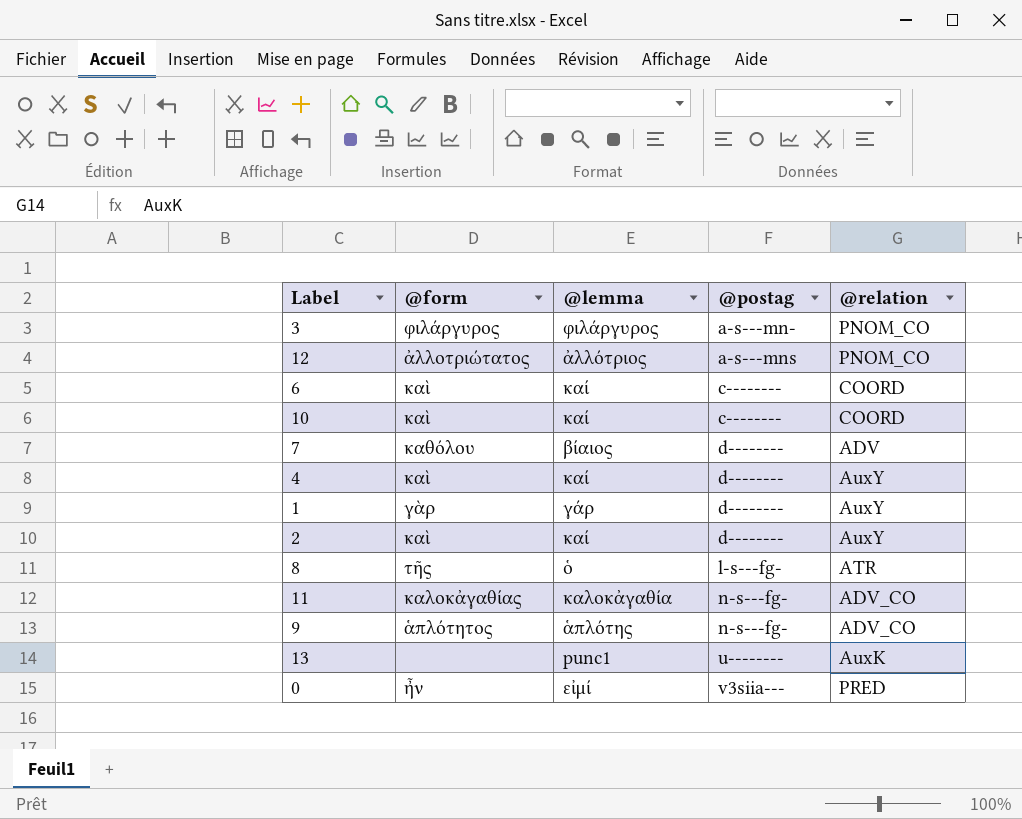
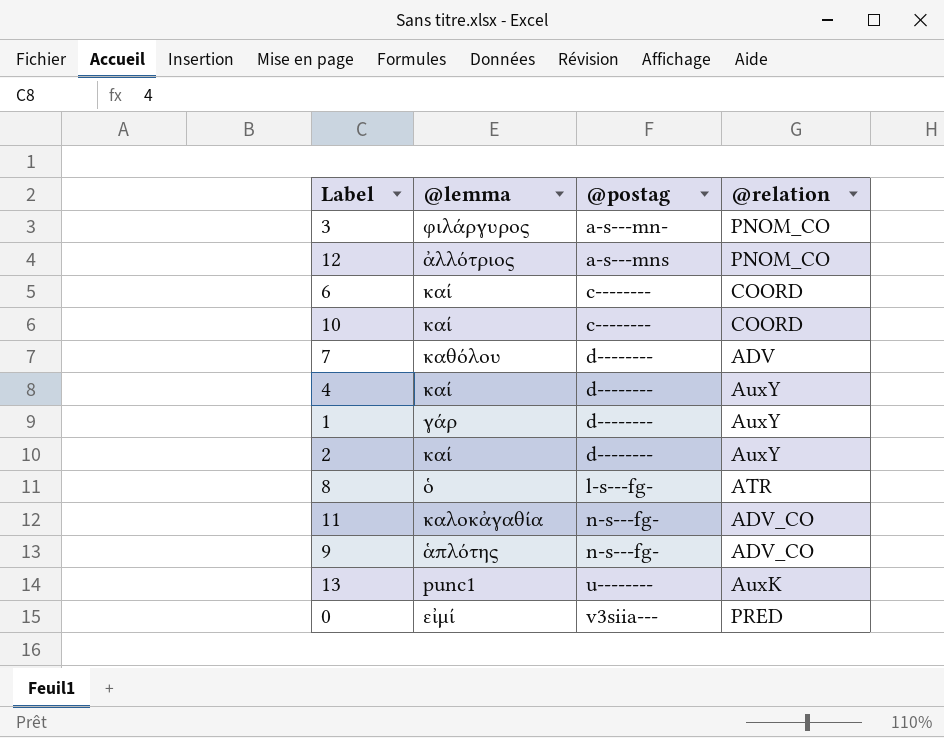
column @form | position: 2 -> none
7 | @lemma: βίαιος -> καθόλου

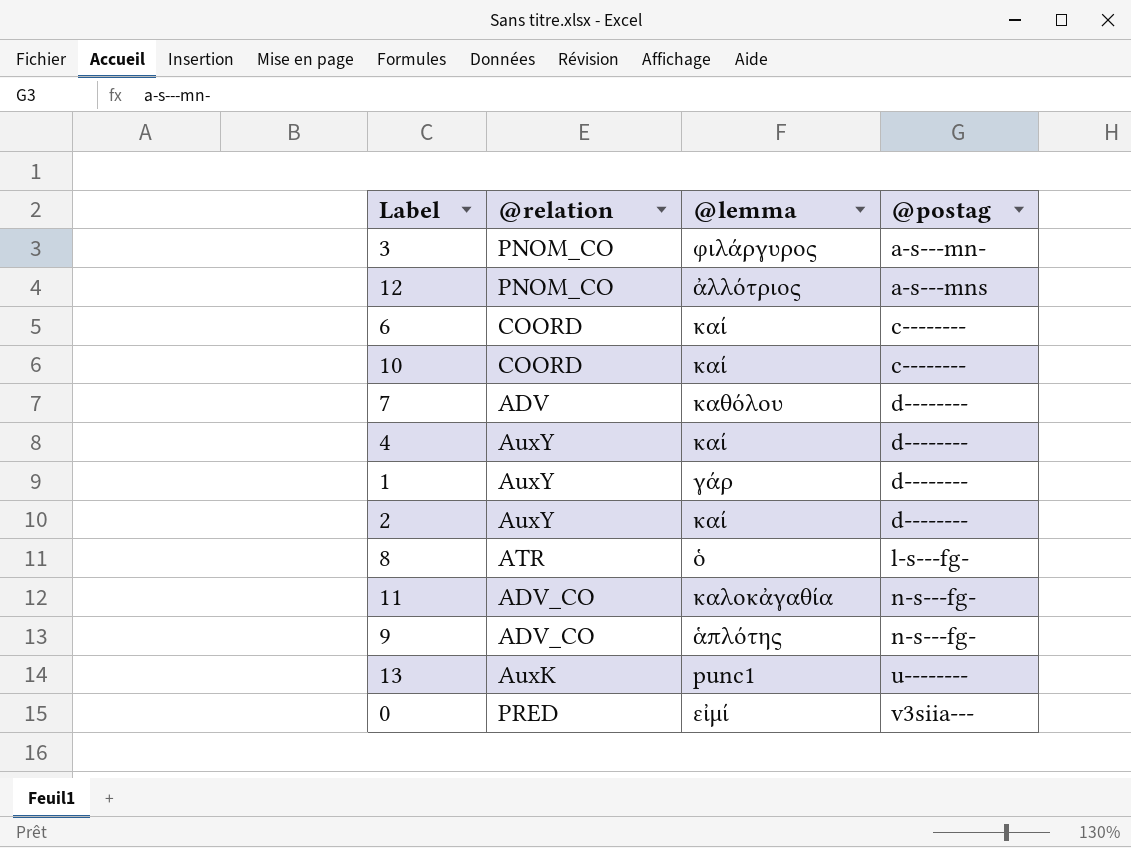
column @relation | position: 4 -> 2

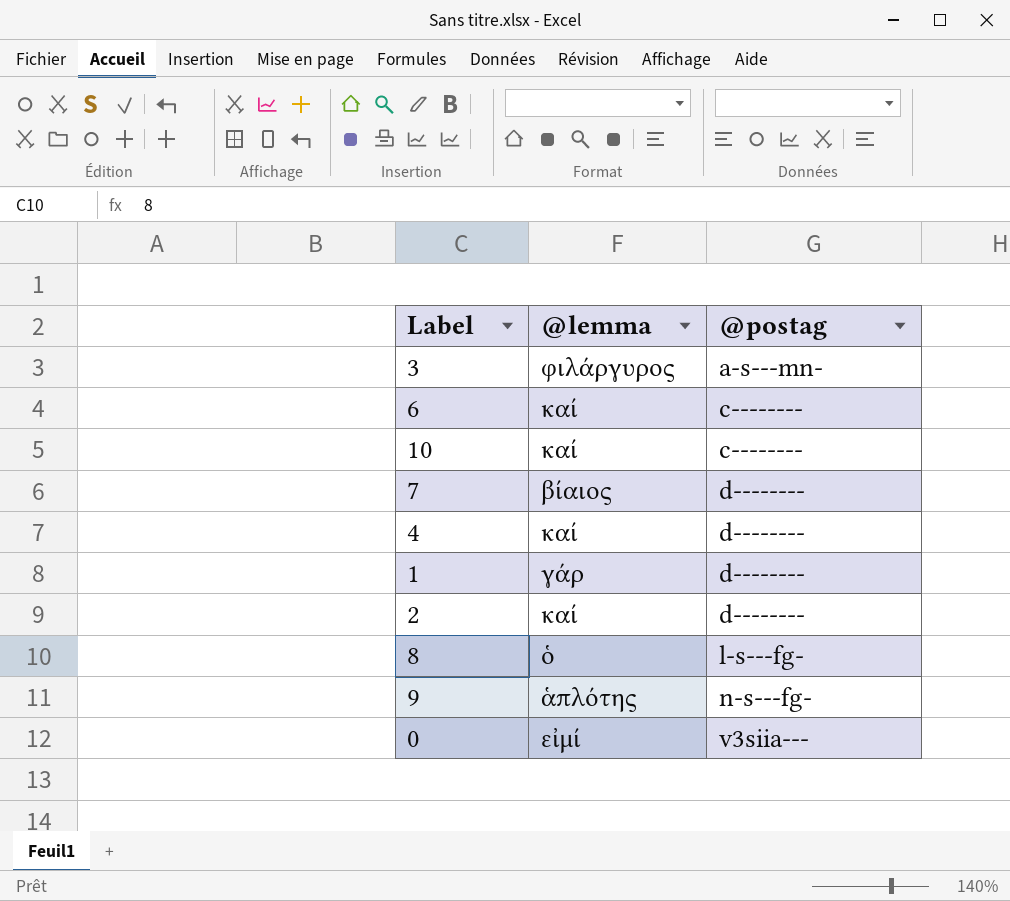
column @relation | position: 2 -> none
row 12: PNOM_CO | ἀλλότριος | a-s---mns -> none
row 11: ADV_CO | καλοκἀγαθία | n-s---fg- -> none
row 13: AuxK | punc1 | u-------- -> none
7 | @lemma: καθόλου -> βίαιος

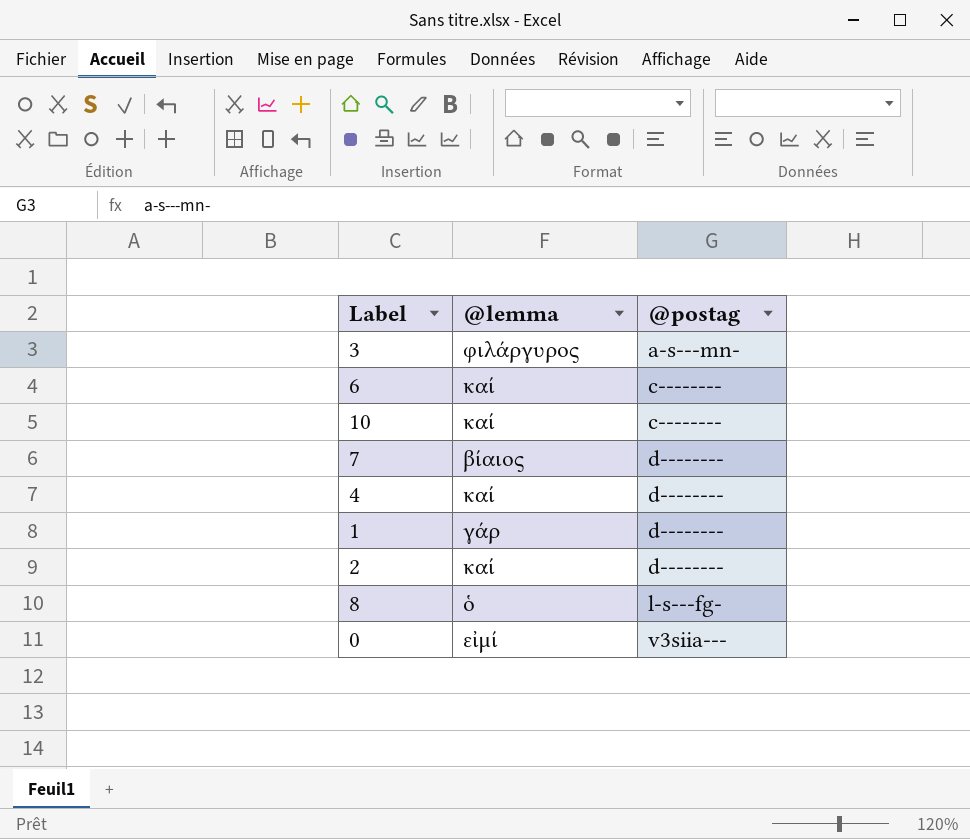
row 9: ἁπλότης | n-s---fg- -> none

